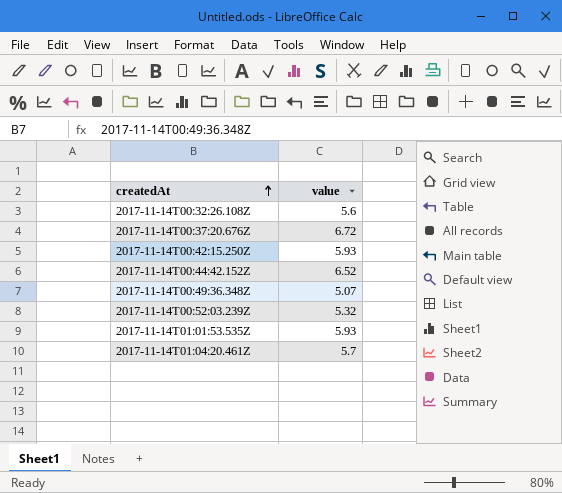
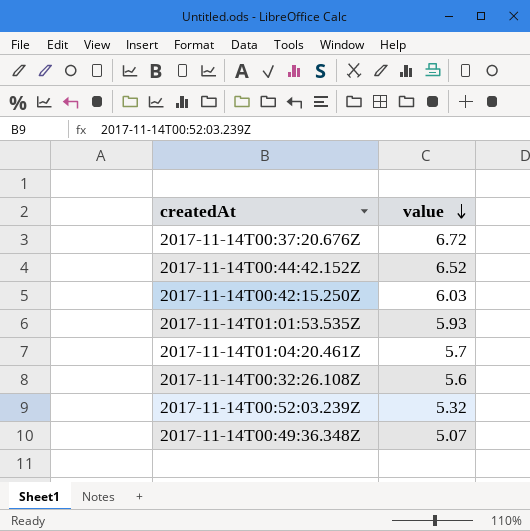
row order: createdAt ascending -> value descending
2017-11-14T00:42:15.250Z | value: 5.93 -> 6.03

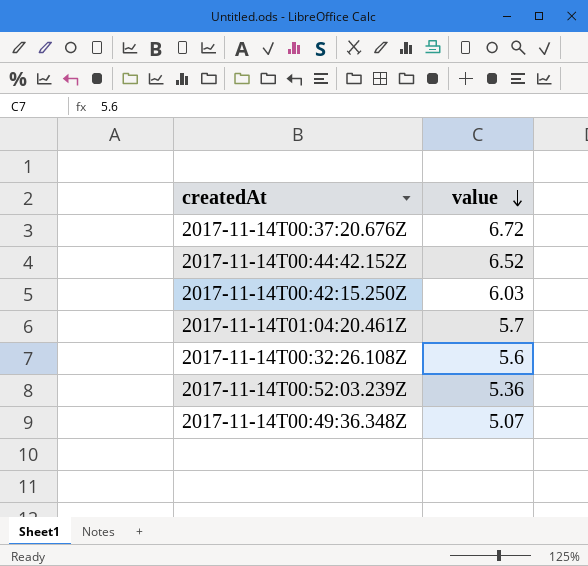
row 2017-11-14T01:01:53.535Z: 5.93 -> none
2017-11-14T00:52:03.239Z | value: 5.32 -> 5.36

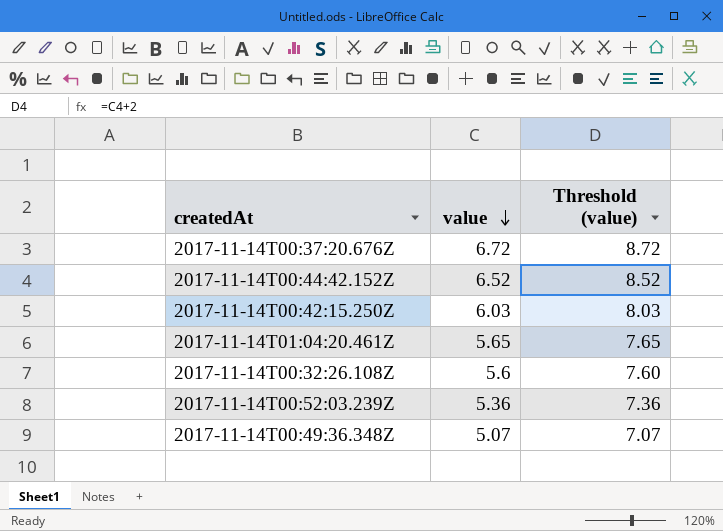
column Threshold (value) | formula: none -> [value] + 2
2017-11-14T01:04:20.461Z | value: 5.7 -> 5.65

